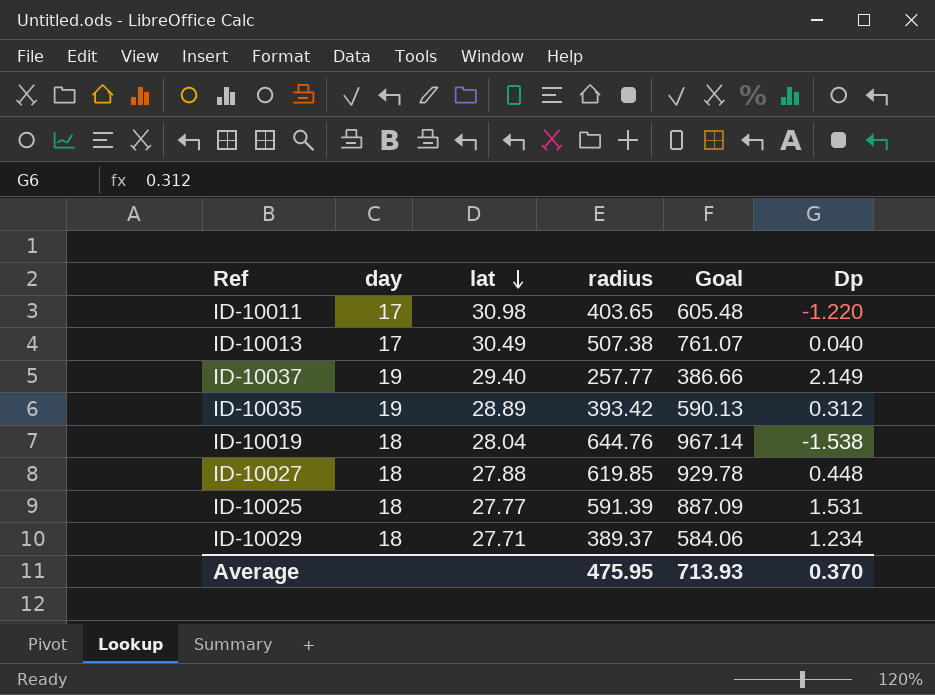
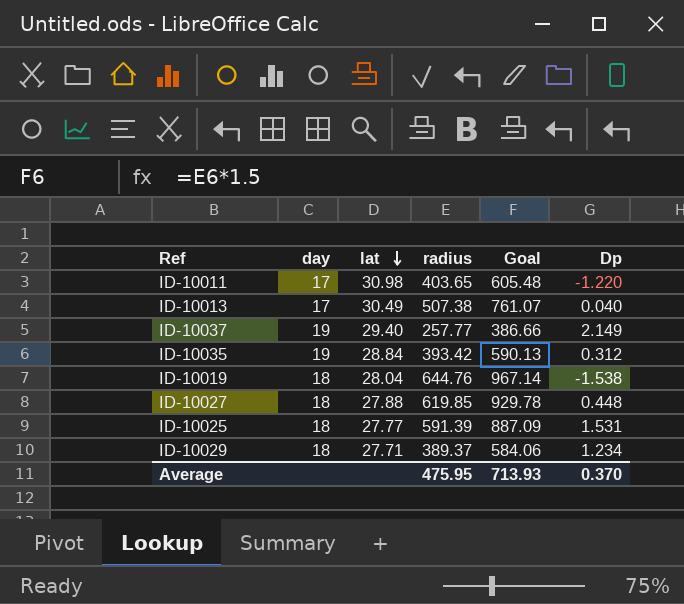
ID-10035 | lat: 28.89 -> 28.84

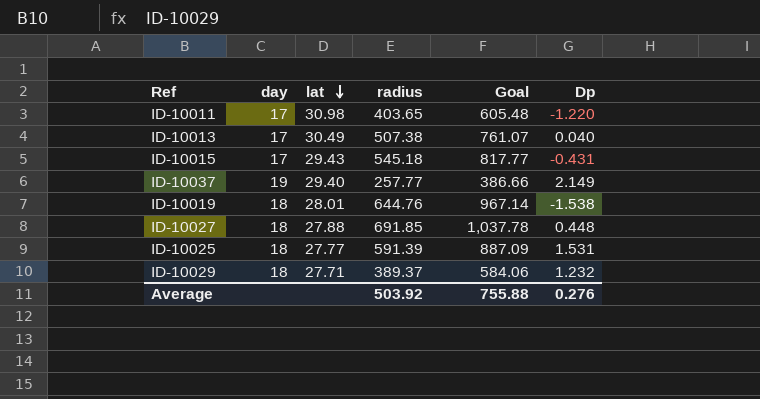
row ID-10035: 19 | 28.84 | 393.42 | 590.13 | 0.312 -> none
row ID-10015: none -> 17 | 29.43 | 545.18 | 817.77 | -0.431
ID-10019 | lat: 28.04 -> 28.01
ID-10027 | radius: 619.85 -> 691.85
ID-10027 | Goal: 929.78 -> 1,037.78
ID-10029 | Dp: 1.234 -> 1.232
Average | radius: 475.95 -> 503.92
Average | Goal: 713.93 -> 755.88
Average | Dp: 0.370 -> 0.276

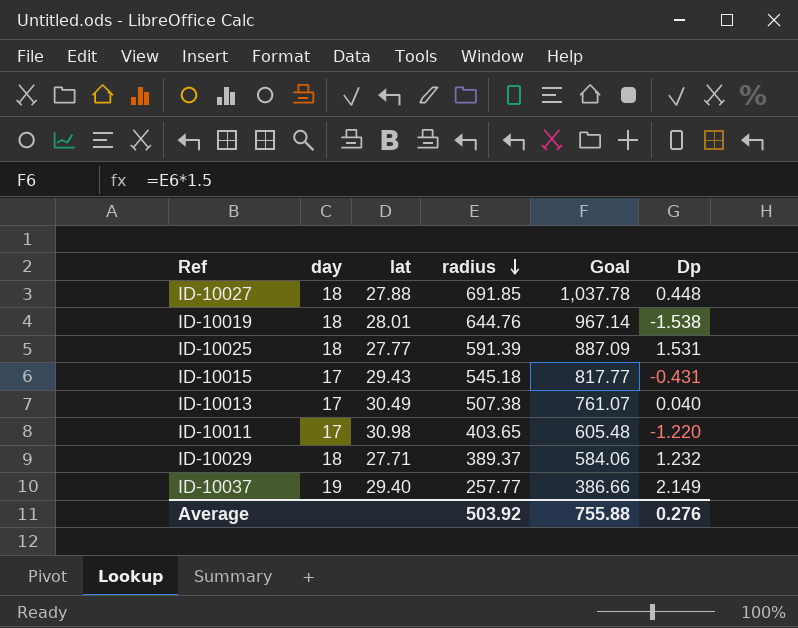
row order: lat descending -> radius descending

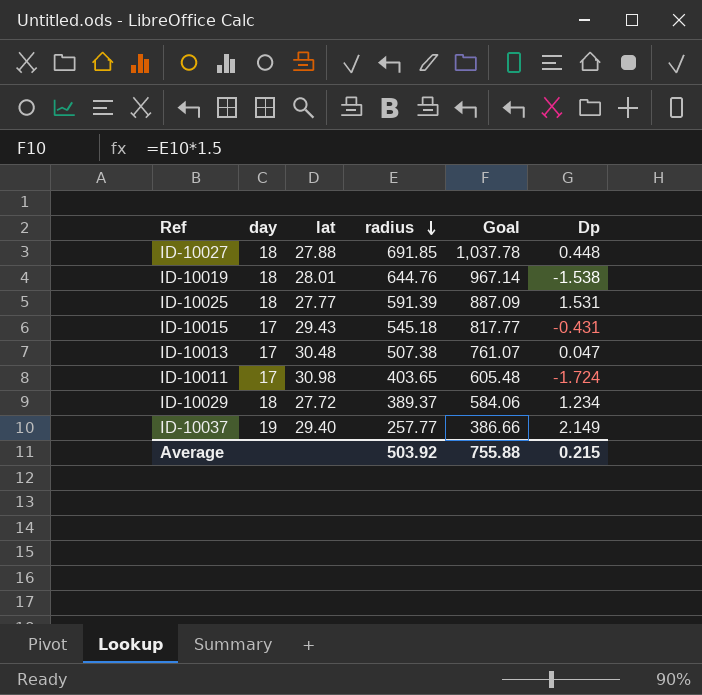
ID-10013 | lat: 30.49 -> 30.48
ID-10013 | Dp: 0.040 -> 0.047
ID-10011 | Dp: -1.220 -> -1.724
ID-10029 | lat: 27.71 -> 27.72
ID-10029 | Dp: 1.232 -> 1.234
Average | Dp: 0.276 -> 0.215

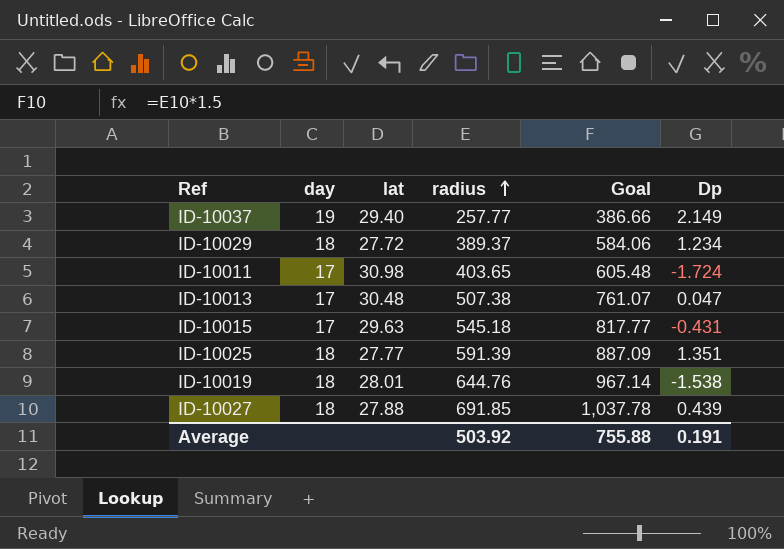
row order: radius descending -> radius ascending
ID-10015 | lat: 29.43 -> 29.63
ID-10025 | Dp: 1.531 -> 1.351
ID-10027 | Dp: 0.448 -> 0.439
Average | Dp: 0.215 -> 0.191

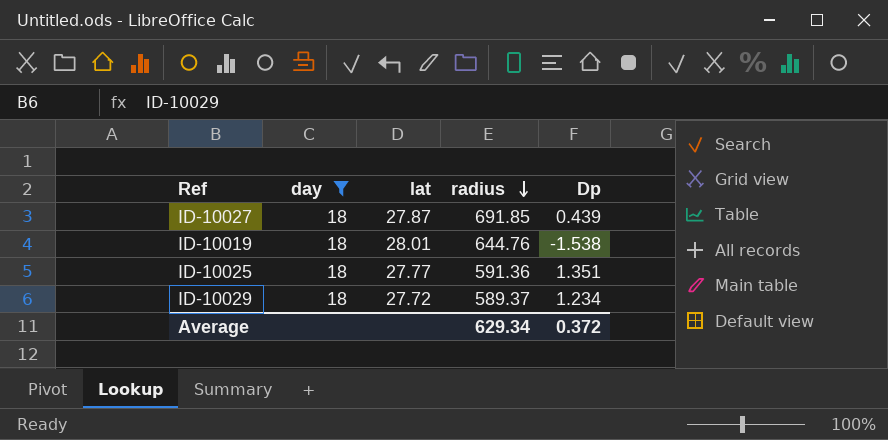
filter: none -> day = 18
row order: radius ascending -> radius descending
column Goal | formula: [radius] * 1.5 -> none
ID-10027 | lat: 27.88 -> 27.87
ID-10025 | radius: 591.39 -> 591.36
ID-10029 | radius: 389.37 -> 589.37
Average | radius: 503.92 -> 629.34
Average | Dp: 0.191 -> 0.372

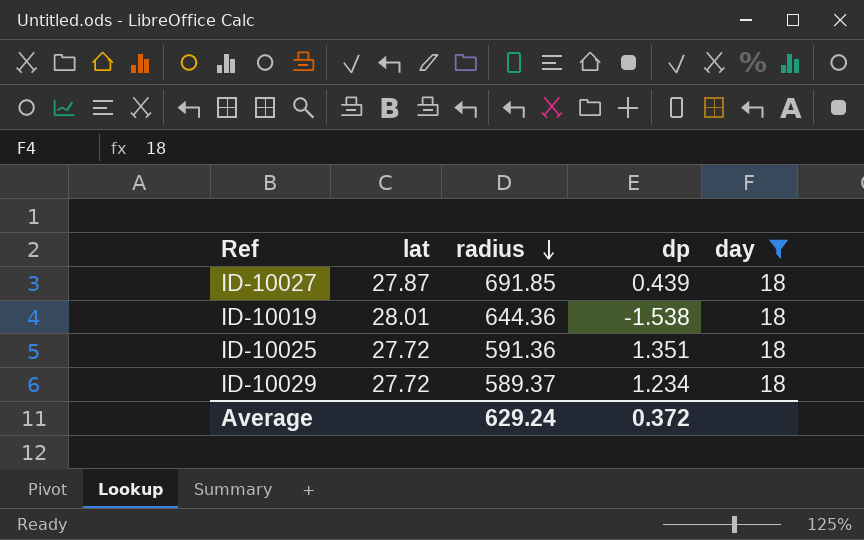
column name: Dp -> dp
column day | position: 2 -> 5
ID-10019 | radius: 644.76 -> 644.36
ID-10025 | lat: 27.77 -> 27.72
Average | radius: 629.34 -> 629.24

